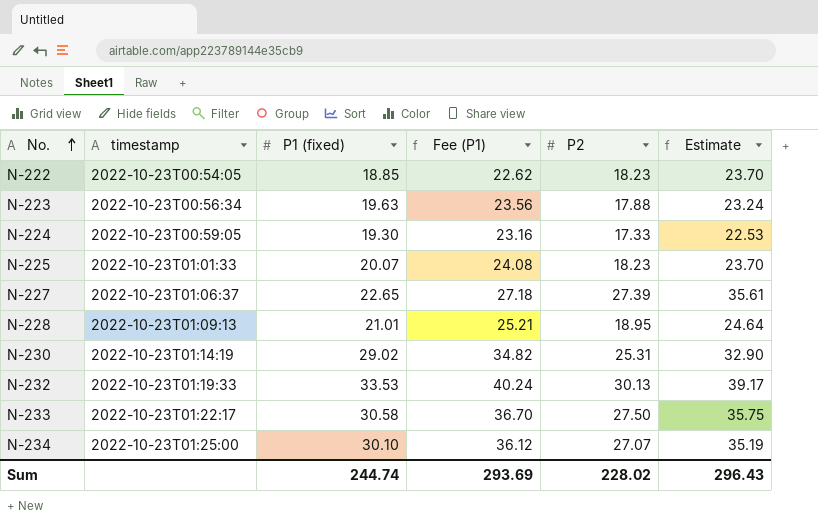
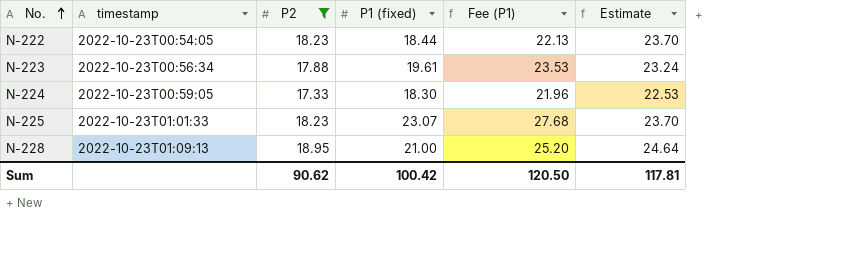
filter: none -> P2 <= 18.95
column P2 | position: 5 -> 3
N-222 | P1 (fixed): 18.85 -> 18.44
N-222 | Fee (P1): 22.62 -> 22.13
N-223 | P1 (fixed): 19.63 -> 19.61
N-223 | Fee (P1): 23.56 -> 23.53
N-224 | P1 (fixed): 19.30 -> 18.30
N-224 | Fee (P1): 23.16 -> 21.96
N-225 | P1 (fixed): 20.07 -> 23.07
N-225 | Fee (P1): 24.08 -> 27.68
N-228 | P1 (fixed): 21.01 -> 21.00
N-228 | Fee (P1): 25.21 -> 25.20
Sum | P2: 228.02 -> 90.62
Sum | P1 (fixed): 244.74 -> 100.42
Sum | Fee (P1): 293.69 -> 120.50
Sum | Estimate: 296.43 -> 117.81

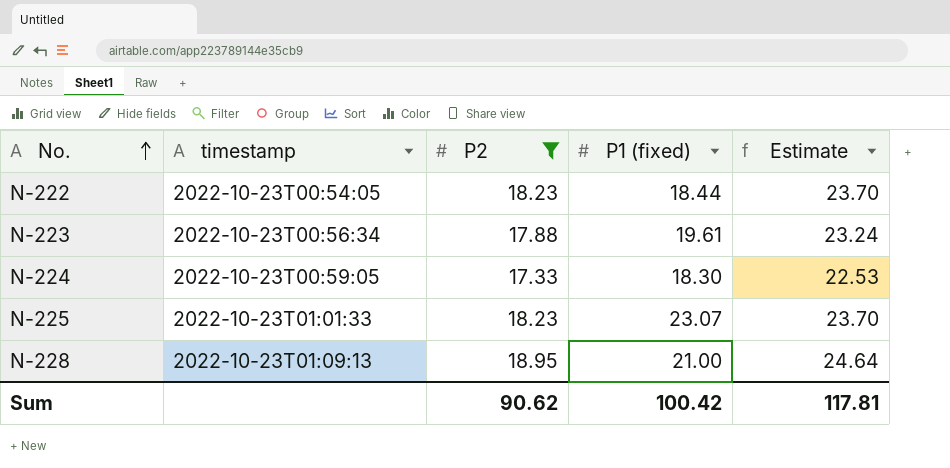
column Fee (P1) | formula: [P1 (fixed)] * 1.2 -> none

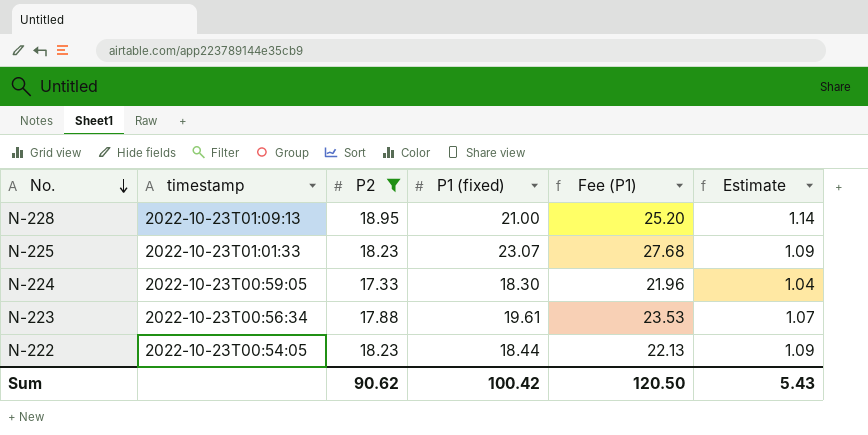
row order: No. ascending -> No. descending
column Fee (P1) | formula: none -> [P1 (fixed)] * 1.2
column Estimate | formula: [P2] * 1.3 -> [P2] * 0.06
Sum | Estimate: 117.81 -> 5.43

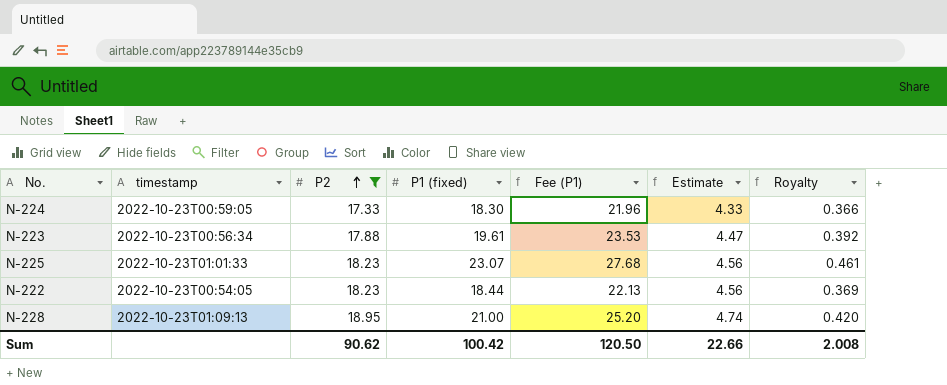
row order: No. descending -> P2 ascending
column Estimate | formula: [P2] * 0.06 -> [P2] * 0.25
column Royalty | formula: none -> [P1 (fixed)] * 0.02
Sum | Estimate: 5.43 -> 22.66

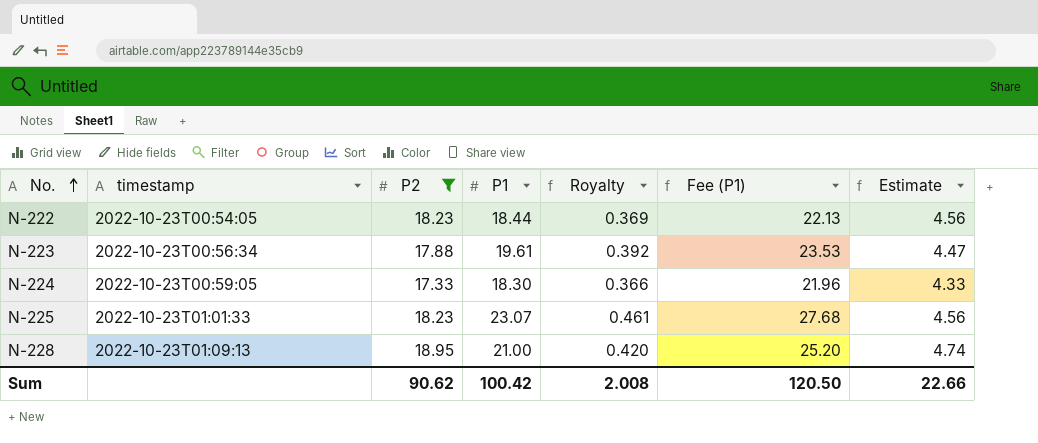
row order: P2 ascending -> No. ascending
column name: P1 (fixed) -> P1
column Royalty | position: 7 -> 5

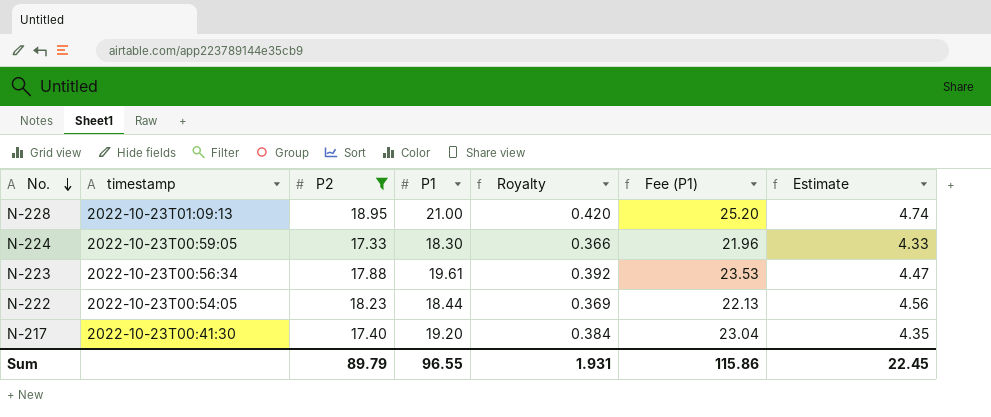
row order: No. ascending -> No. descending
row N-225: 2022-10-23T01:01:33 | 18.23 | 23.07 | 0.461 | 27.68 | 4.56 -> none
row N-217: none -> 2022-10-23T00:41:30 | 17.40 | 19.20 | 0.384 | 23.04 | 4.35
Sum | P2: 90.62 -> 89.79
Sum | P1: 100.42 -> 96.55
Sum | Royalty: 2.008 -> 1.931
Sum | Fee (P1): 120.50 -> 115.86
Sum | Estimate: 22.66 -> 22.45

